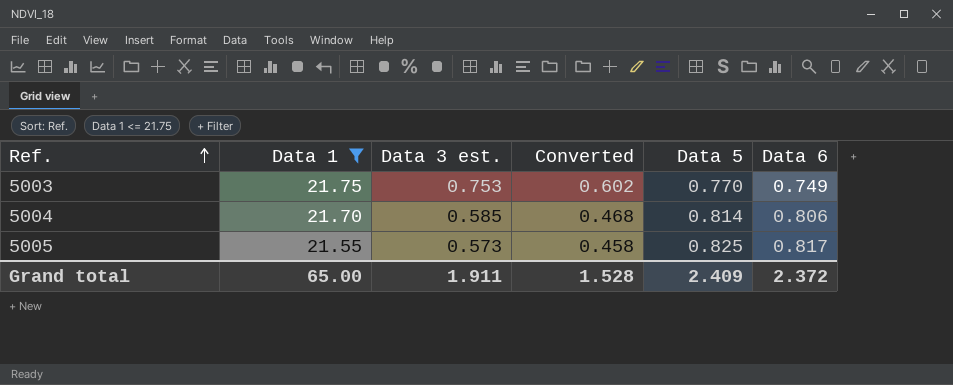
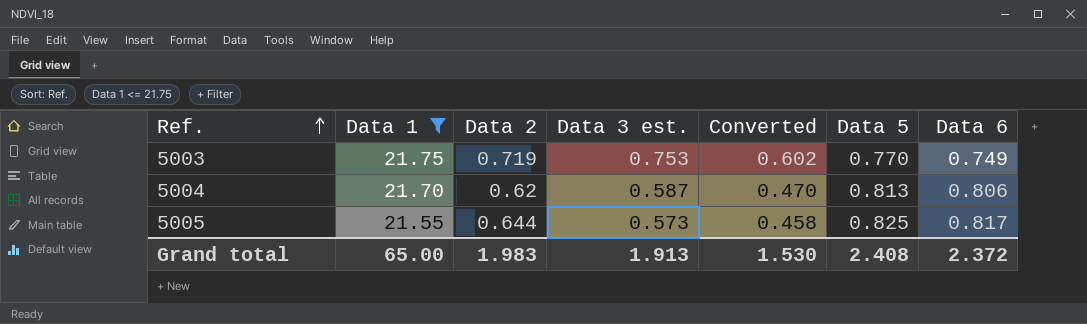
column Data 2 | position: none -> 3
5004 | Data 3 est.: 0.585 -> 0.587
5004 | Converted: 0.468 -> 0.470
5004 | Data 5: 0.814 -> 0.813
Grand total | Data 3 est.: 1.911 -> 1.913
Grand total | Converted: 1.528 -> 1.530
Grand total | Data 5: 2.409 -> 2.408

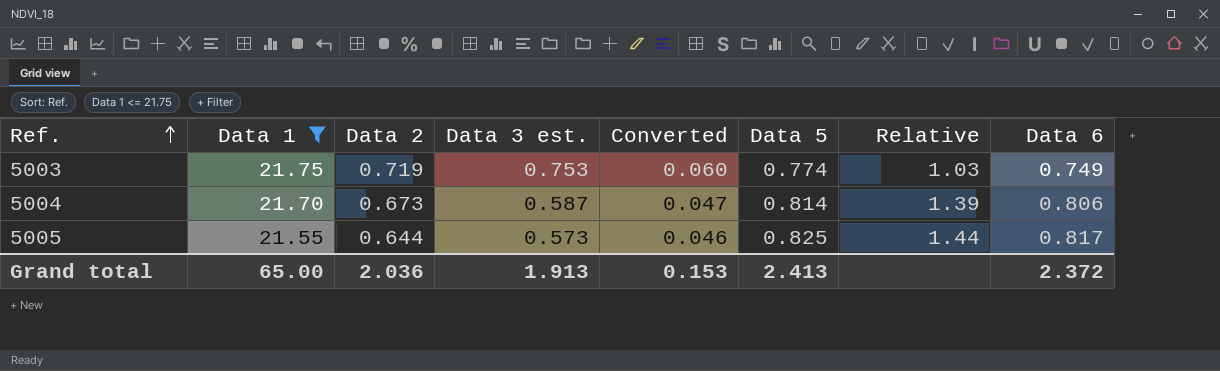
column Converted | formula: [Data 3 est.] * 0.8 -> [Data 3 est.] * 0.08
column Relative | formula: none -> [Data 5] / [Data 3 est.]
5003 | Data 5: 0.770 -> 0.774
5004 | Data 2: 0.62 -> 0.673
5004 | Data 5: 0.813 -> 0.814
Grand total | Data 2: 1.983 -> 2.036
Grand total | Converted: 1.530 -> 0.153
Grand total | Data 5: 2.408 -> 2.413

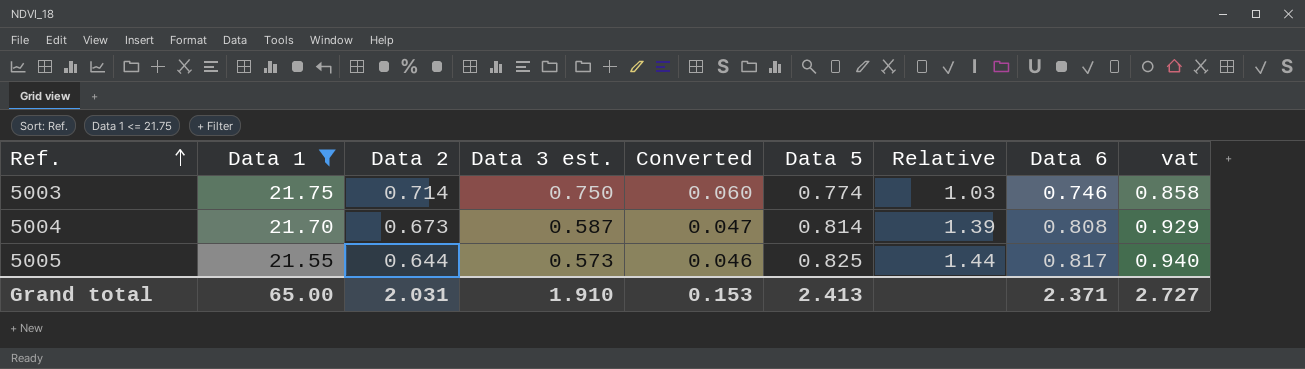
column vat | formula: none -> [Data 6] * 1.15
5003 | Data 2: 0.719 -> 0.714
5003 | Data 3 est.: 0.753 -> 0.750
5003 | Data 6: 0.749 -> 0.746
5004 | Data 6: 0.806 -> 0.808
Grand total | Data 2: 2.036 -> 2.031
Grand total | Data 3 est.: 1.913 -> 1.910
Grand total | Data 6: 2.372 -> 2.371

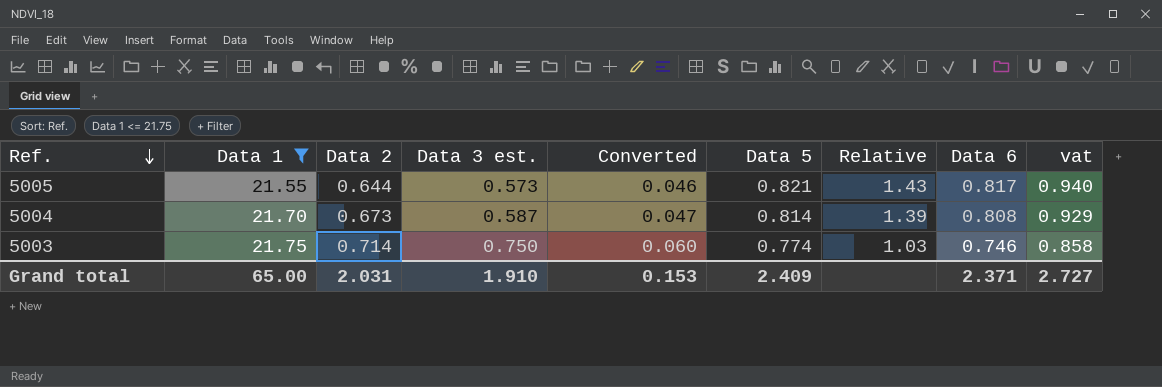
row order: Ref. ascending -> Ref. descending
5005 | Data 5: 0.825 -> 0.821
5005 | Relative: 1.44 -> 1.43
Grand total | Data 5: 2.413 -> 2.409

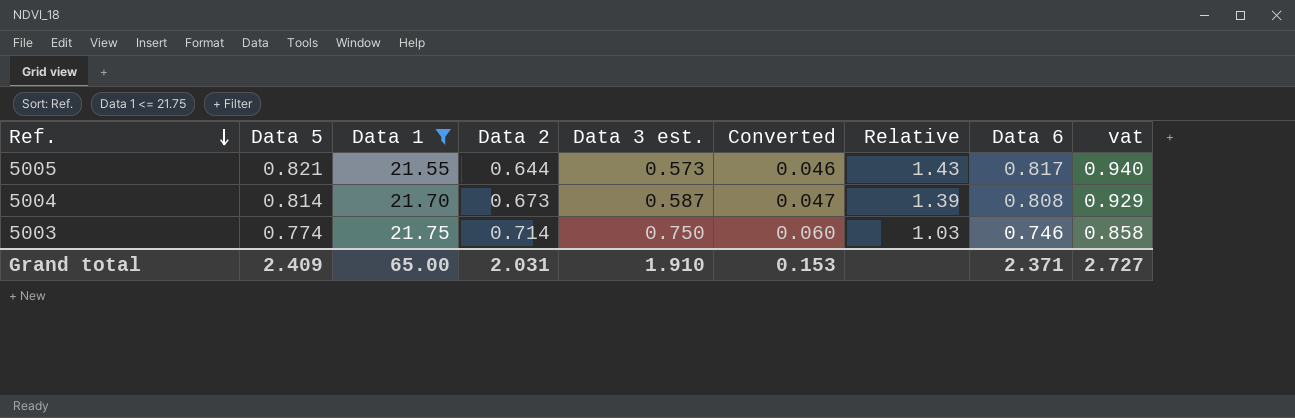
column Data 5 | position: 6 -> 2

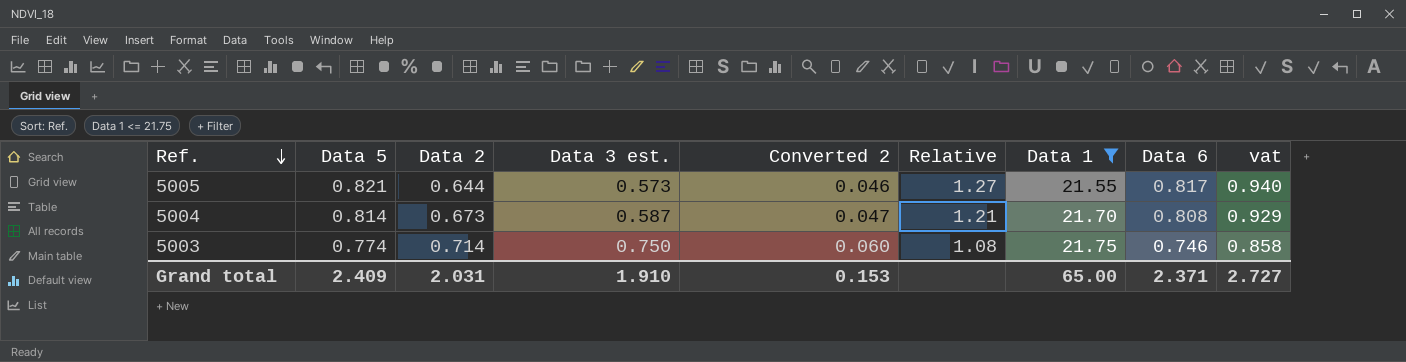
column name: Converted -> Converted 2
column Relative | formula: [Data 5] / [Data 3 est.] -> [Data 5] / [Data 2]
column Data 1 | position: 3 -> 7

